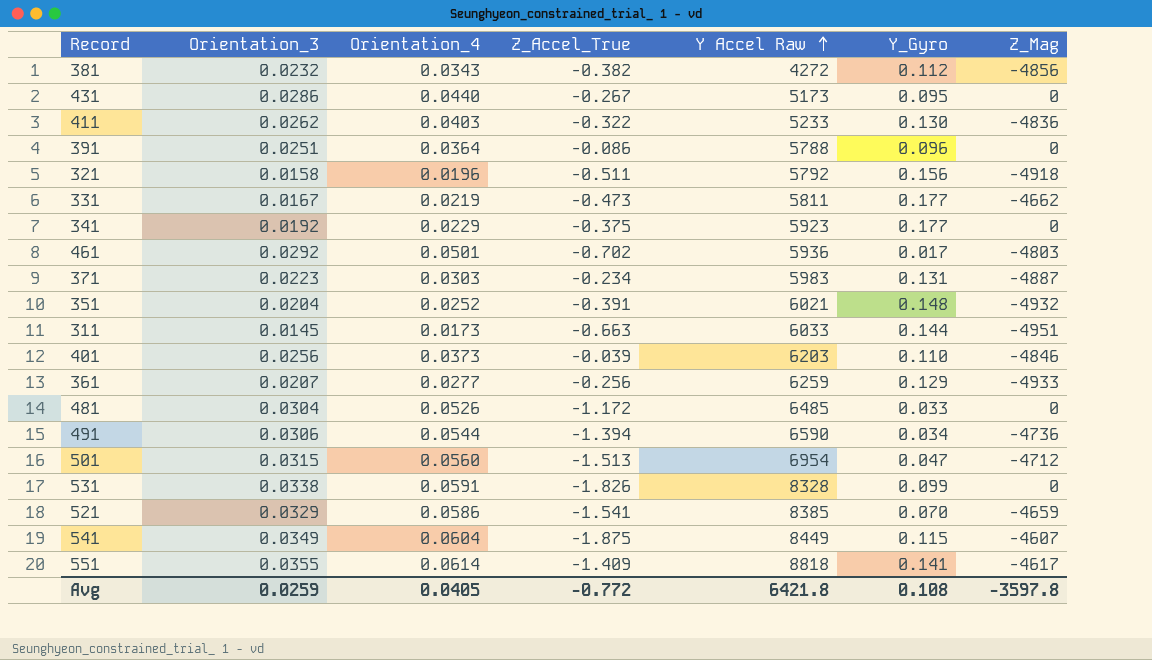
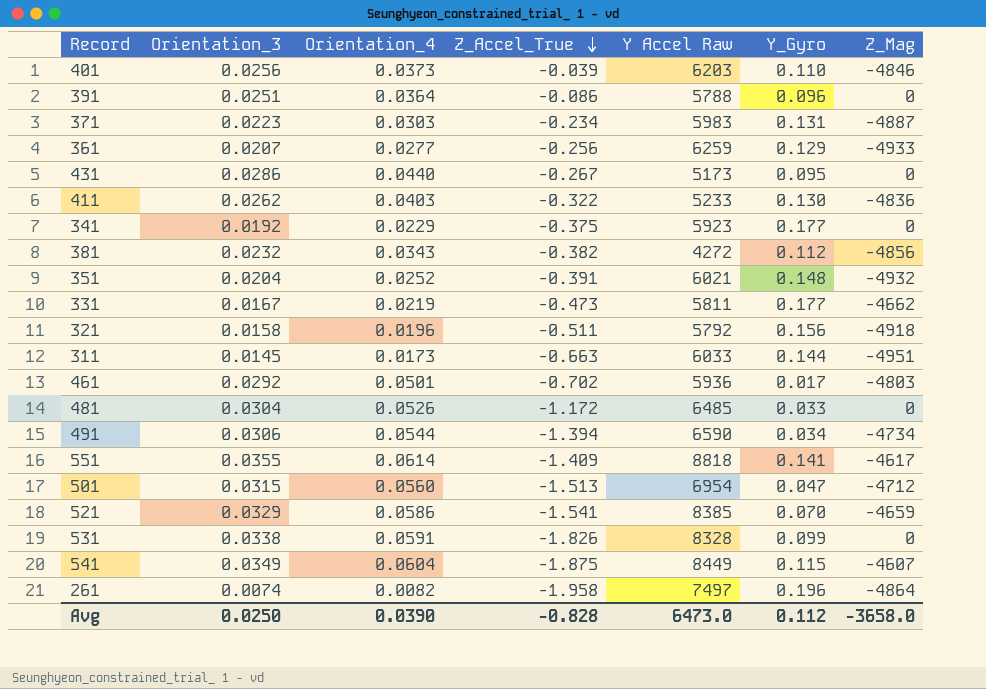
row order: Y Accel Raw ascending -> Z_Accel_True descending
491 | Z_Mag: -4736 -> -4734
row 261: none -> 0.0074 | 0.0082 | -1.958 | 7497 | 0.196 | -4864
Avg | Orientation_3: 0.0259 -> 0.0250
Avg | Orientation_4: 0.0405 -> 0.0390
Avg | Z_Accel_True: -0.772 -> -0.828
Avg | Y Accel Raw: 6421.8 -> 6473.0
Avg | Y_Gyro: 0.108 -> 0.112
Avg | Z_Mag: -3597.8 -> -3658.0

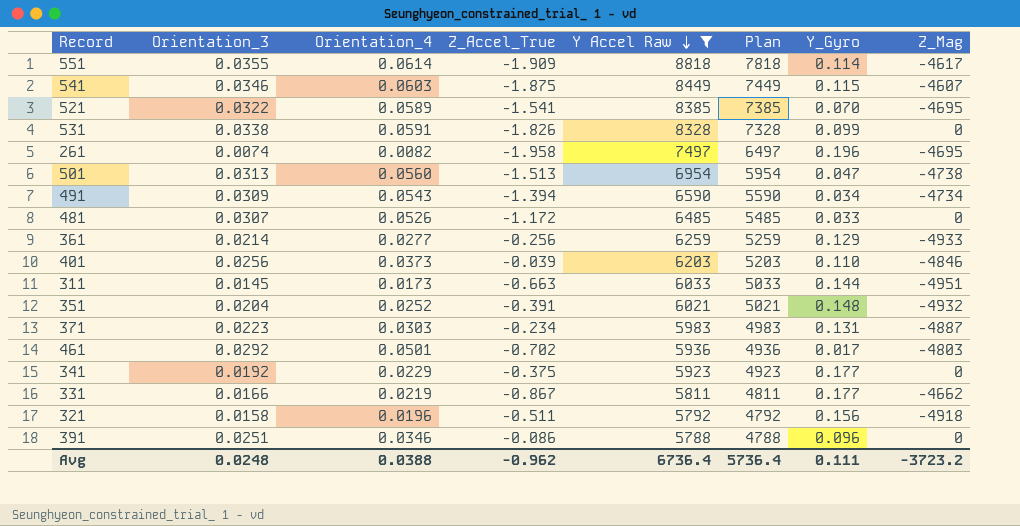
filter: none -> Y Accel Raw >= 5788
row order: Z_Accel_True descending -> Y Accel Raw descending
column Plan | formula: none -> [Y Accel Raw] - 1000
551 | Z_Accel_True: -1.409 -> -1.909
551 | Y_Gyro: 0.141 -> 0.114
541 | Orientation_3: 0.0349 -> 0.0346
541 | Orientation_4: 0.0604 -> 0.0603
521 | Orientation_3: 0.0329 -> 0.0322
521 | Orientation_4: 0.0586 -> 0.0589
521 | Z_Mag: -4659 -> -4695
261 | Z_Mag: -4864 -> -4695
501 | Orientation_3: 0.0315 -> 0.0313
501 | Z_Mag: -4712 -> -4738
491 | Orientation_3: 0.0306 -> 0.0309
491 | Orientation_4: 0.0544 -> 0.0543
481 | Orientation_3: 0.0304 -> 0.0307
361 | Orientation_3: 0.0207 -> 0.0214
331 | Orientation_3: 0.0167 -> 0.0166
331 | Z_Accel_True: -0.473 -> -0.867
391 | Orientation_4: 0.0364 -> 0.0346
Avg | Orientation_3: 0.0250 -> 0.0248
Avg | Orientation_4: 0.0390 -> 0.0388
Avg | Z_Accel_True: -0.828 -> -0.962
Avg | Y Accel Raw: 6473.0 -> 6736.4
Avg | Y_Gyro: 0.112 -> 0.111
Avg | Z_Mag: -3658.0 -> -3723.2

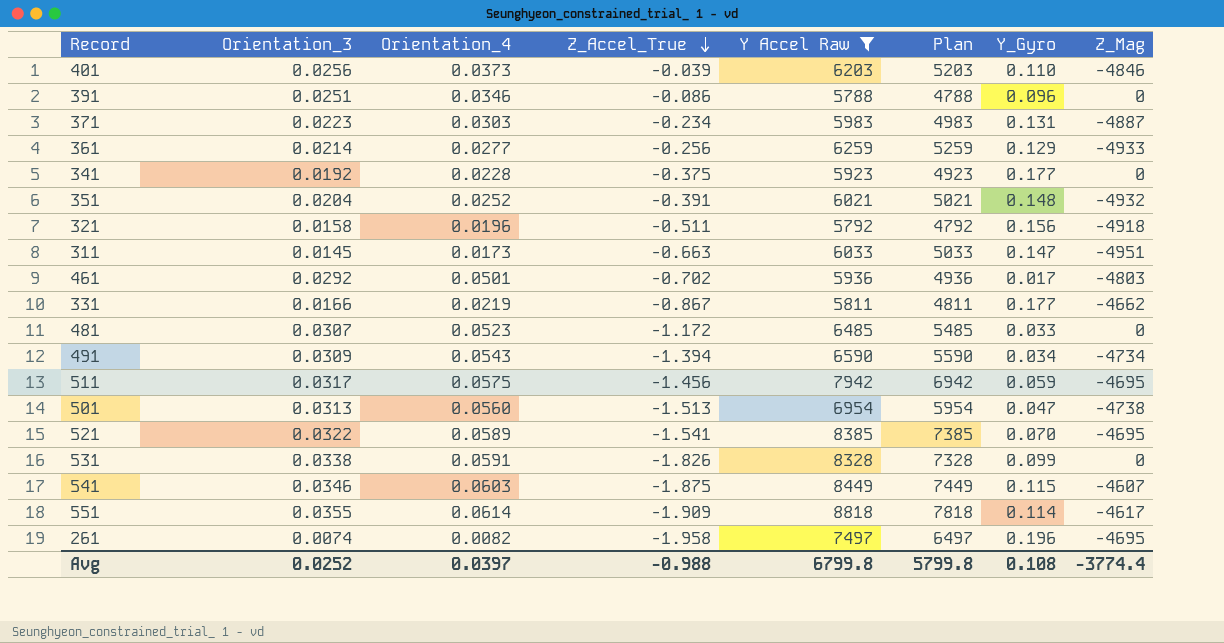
row order: Y Accel Raw descending -> Z_Accel_True descending
341 | Orientation_4: 0.0229 -> 0.0228
311 | Y_Gyro: 0.144 -> 0.147
481 | Orientation_4: 0.0526 -> 0.0523
row 511: none -> 0.0317 | 0.0575 | -1.456 | 7942 | 6942 | 0.059 | -4695
Avg | Orientation_3: 0.0248 -> 0.0252
Avg | Orientation_4: 0.0388 -> 0.0397
Avg | Z_Accel_True: -0.962 -> -0.988
Avg | Y Accel Raw: 6736.4 -> 6799.8
Avg | Plan: 5736.4 -> 5799.8
Avg | Y_Gyro: 0.111 -> 0.108
Avg | Z_Mag: -3723.2 -> -3774.4

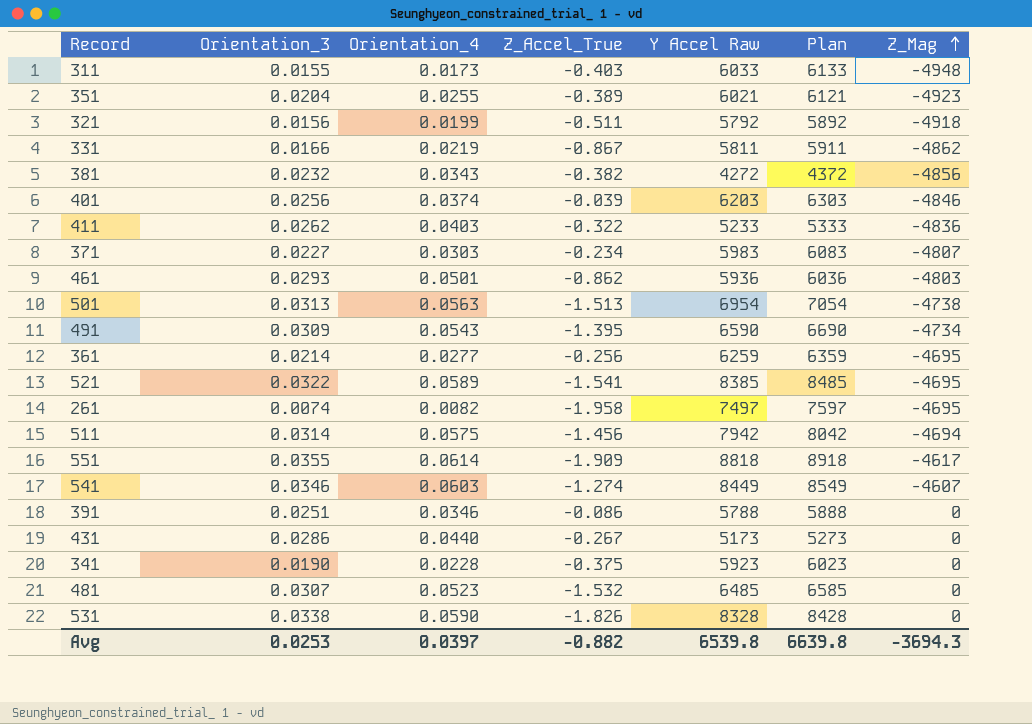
filter: Y Accel Raw >= 5788 -> none
row order: Z_Accel_True descending -> Z_Mag ascending
column Y_Gyro | position: 7 -> none
column Plan | formula: [Y Accel Raw] - 1000 -> [Y Accel Raw] + 100
311 | Orientation_3: 0.0145 -> 0.0155
311 | Z_Accel_True: -0.663 -> -0.403
311 | Z_Mag: -4951 -> -4948
351 | Orientation_4: 0.0252 -> 0.0255
351 | Z_Accel_True: -0.391 -> -0.389
351 | Z_Mag: -4932 -> -4923
321 | Orientation_3: 0.0158 -> 0.0156
321 | Orientation_4: 0.0196 -> 0.0199
331 | Z_Mag: -4662 -> -4862
401 | Orientation_4: 0.0373 -> 0.0374
371 | Orientation_3: 0.0223 -> 0.0227
371 | Z_Mag: -4887 -> -4807
461 | Orientation_3: 0.0292 -> 0.0293
461 | Z_Accel_True: -0.702 -> -0.862
501 | Orientation_4: 0.0560 -> 0.0563
491 | Z_Accel_True: -1.394 -> -1.395
361 | Z_Mag: -4933 -> -4695
511 | Orientation_3: 0.0317 -> 0.0314
511 | Z_Mag: -4695 -> -4694
541 | Z_Accel_True: -1.875 -> -1.274
341 | Orientation_3: 0.0192 -> 0.0190
481 | Z_Accel_True: -1.172 -> -1.532
531 | Orientation_4: 0.0591 -> 0.0590
Avg | Orientation_3: 0.0252 -> 0.0253
Avg | Z_Accel_True: -0.988 -> -0.882
Avg | Y Accel Raw: 6799.8 -> 6539.8
Avg | Plan: 5799.8 -> 6639.8
Avg | Z_Mag: -3774.4 -> -3694.3

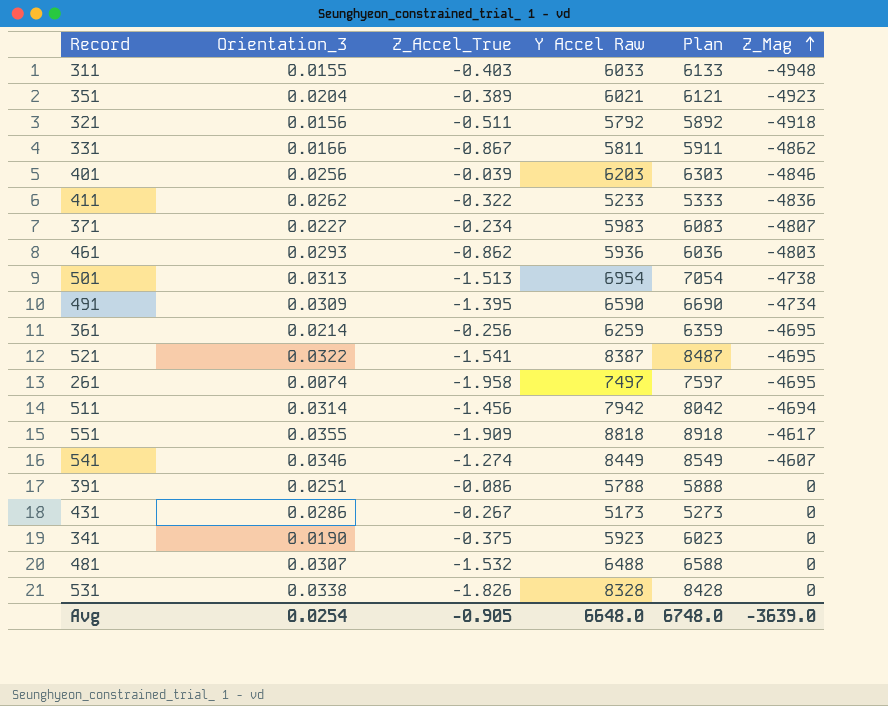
column Orientation_4 | position: 3 -> none
row 381: 0.0232 | 0.0343 | -0.382 | 4272 | 4372 | -4856 -> none
521 | Y Accel Raw: 8385 -> 8387
521 | Plan: 8485 -> 8487
481 | Y Accel Raw: 6485 -> 6488
481 | Plan: 6585 -> 6588
Avg | Orientation_3: 0.0253 -> 0.0254
Avg | Z_Accel_True: -0.882 -> -0.905
Avg | Y Accel Raw: 6539.8 -> 6648.0
Avg | Plan: 6639.8 -> 6748.0
Avg | Z_Mag: -3694.3 -> -3639.0

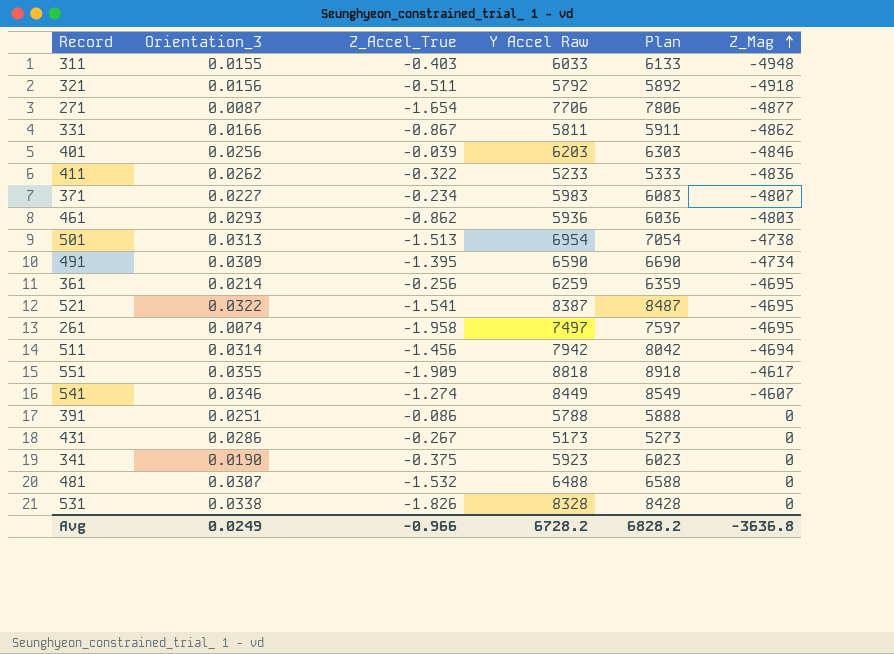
row 351: 0.0204 | -0.389 | 6021 | 6121 | -4923 -> none
row 271: none -> 0.0087 | -1.654 | 7706 | 7806 | -4877
Avg | Orientation_3: 0.0254 -> 0.0249
Avg | Z_Accel_True: -0.905 -> -0.966
Avg | Y Accel Raw: 6648.0 -> 6728.2
Avg | Plan: 6748.0 -> 6828.2
Avg | Z_Mag: -3639.0 -> -3636.8

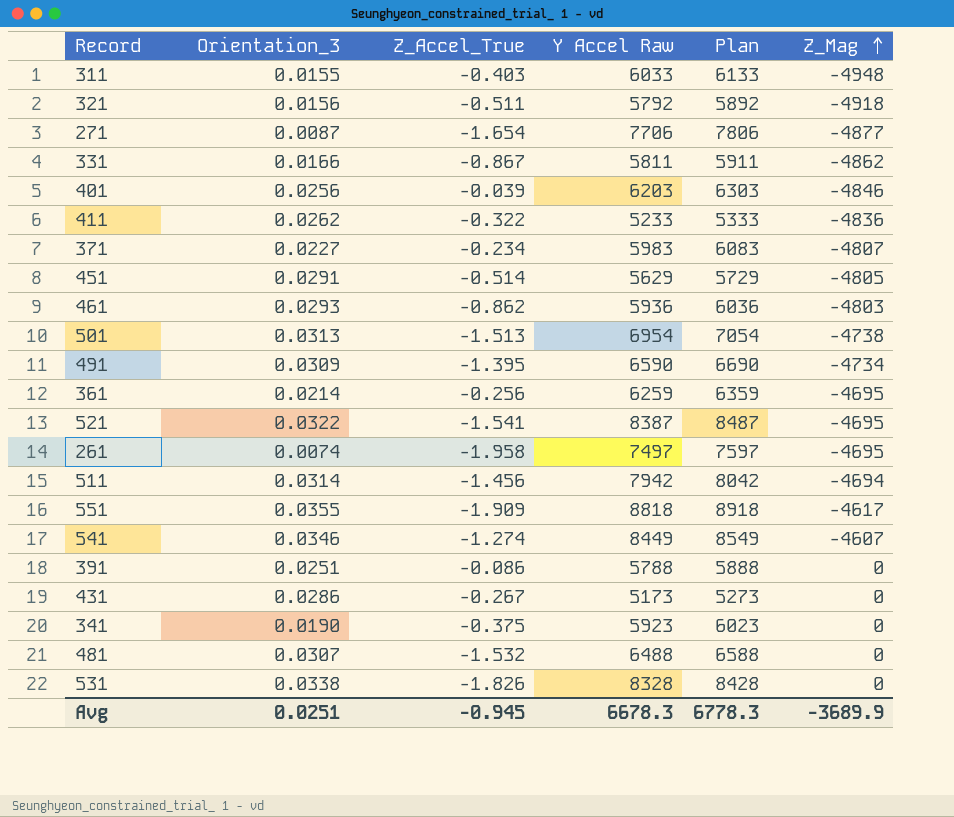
row 451: none -> 0.0291 | -0.514 | 5629 | 5729 | -4805
Avg | Orientation_3: 0.0249 -> 0.0251
Avg | Z_Accel_True: -0.966 -> -0.945
Avg | Y Accel Raw: 6728.2 -> 6678.3
Avg | Plan: 6828.2 -> 6778.3
Avg | Z_Mag: -3636.8 -> -3689.9

